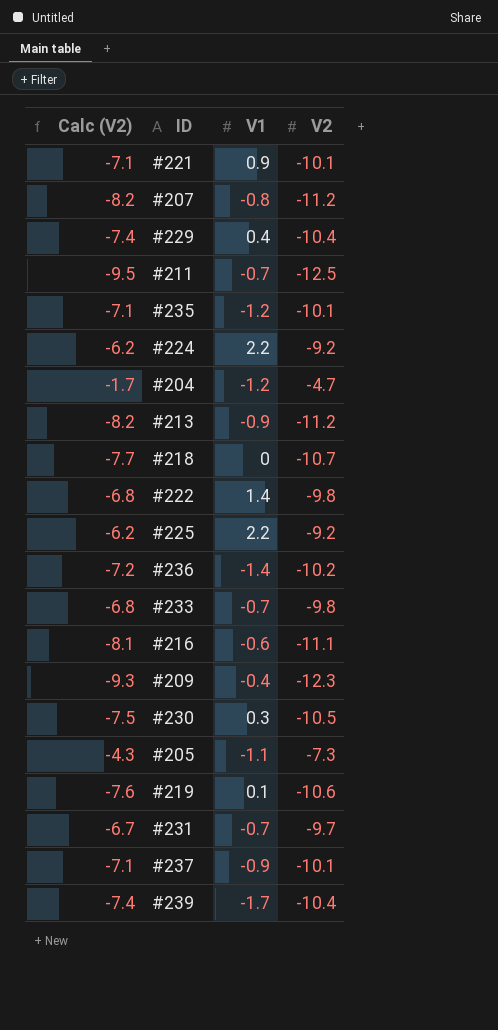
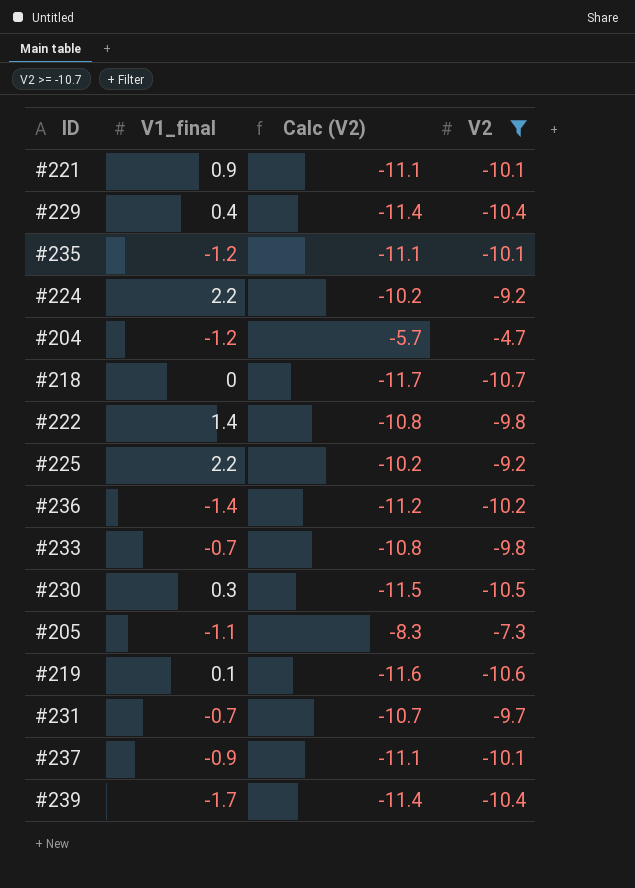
filter: none -> V2 >= -10.7
column name: V1 -> V1_final
column Calc (V2) | formula: [V2] + 3 -> [V2] - 1
column Calc (V2) | position: 1 -> 3

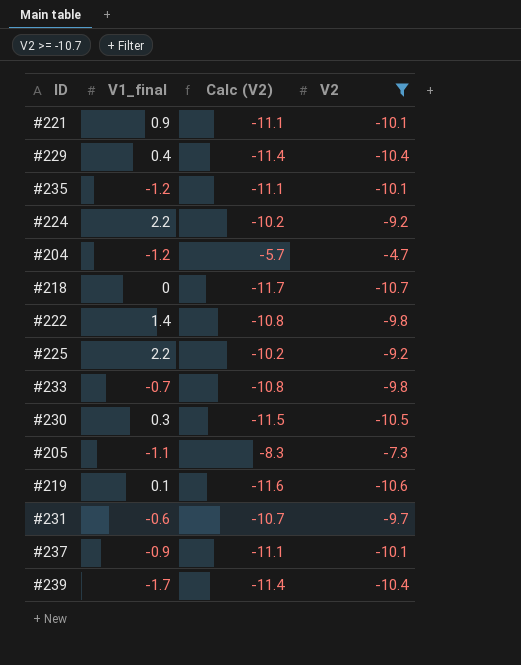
row #236: -1.4 | -11.2 | -10.2 -> none
#231 | V1_final: -0.7 -> -0.6

